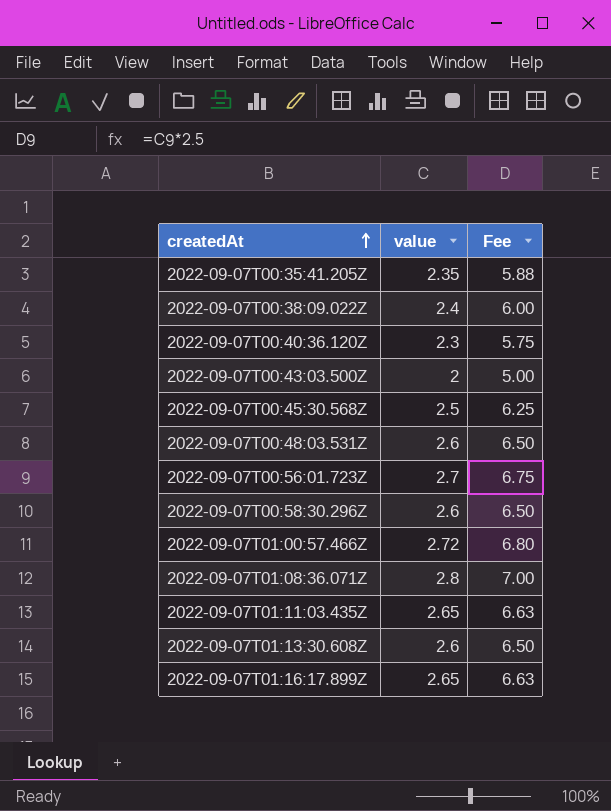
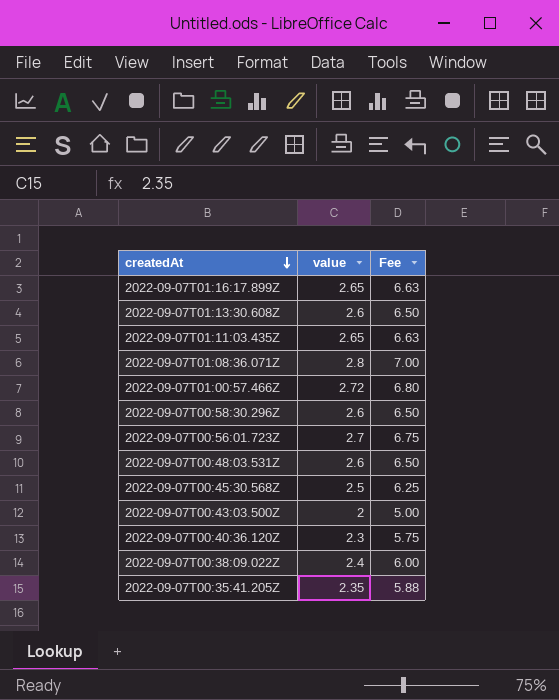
row order: createdAt ascending -> createdAt descending

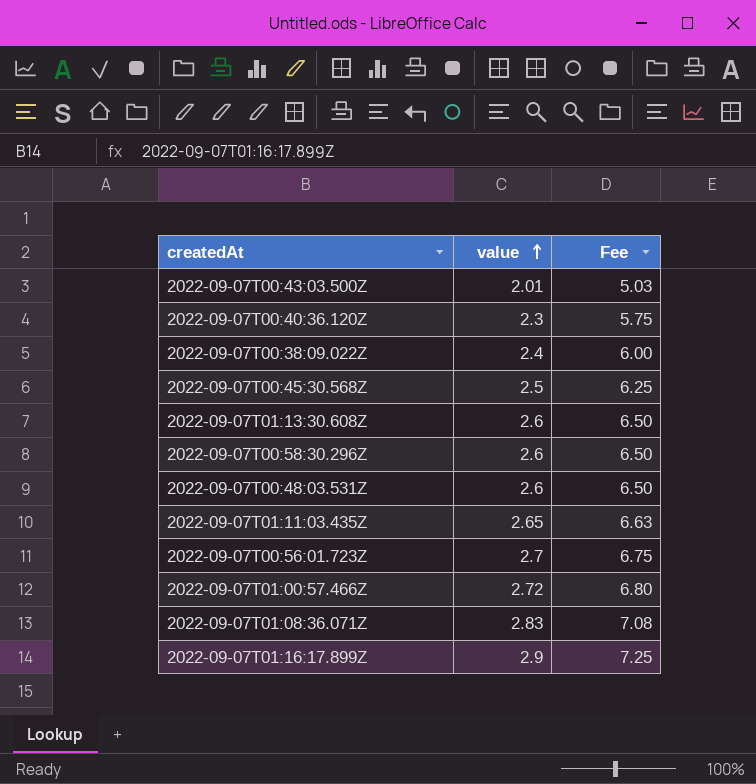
row order: createdAt descending -> value ascending
row 2022-09-07T00:35:41.205Z: 2.35 | 5.88 -> none
2022-09-07T00:43:03.500Z | value: 2 -> 2.01
2022-09-07T00:43:03.500Z | Fee: 5.00 -> 5.03
2022-09-07T01:08:36.071Z | value: 2.8 -> 2.83
2022-09-07T01:08:36.071Z | Fee: 7.00 -> 7.08
2022-09-07T01:16:17.899Z | value: 2.65 -> 2.9
2022-09-07T01:16:17.899Z | Fee: 6.63 -> 7.25

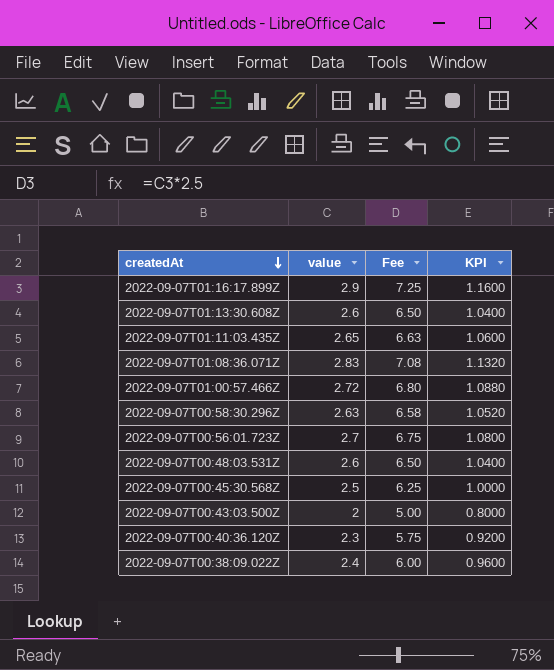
row order: value ascending -> createdAt descending
column KPI | formula: none -> [value] * 0.4
2022-09-07T00:58:30.296Z | value: 2.6 -> 2.63
2022-09-07T00:58:30.296Z | Fee: 6.50 -> 6.58
2022-09-07T00:43:03.500Z | value: 2.01 -> 2
2022-09-07T00:43:03.500Z | Fee: 5.03 -> 5.00

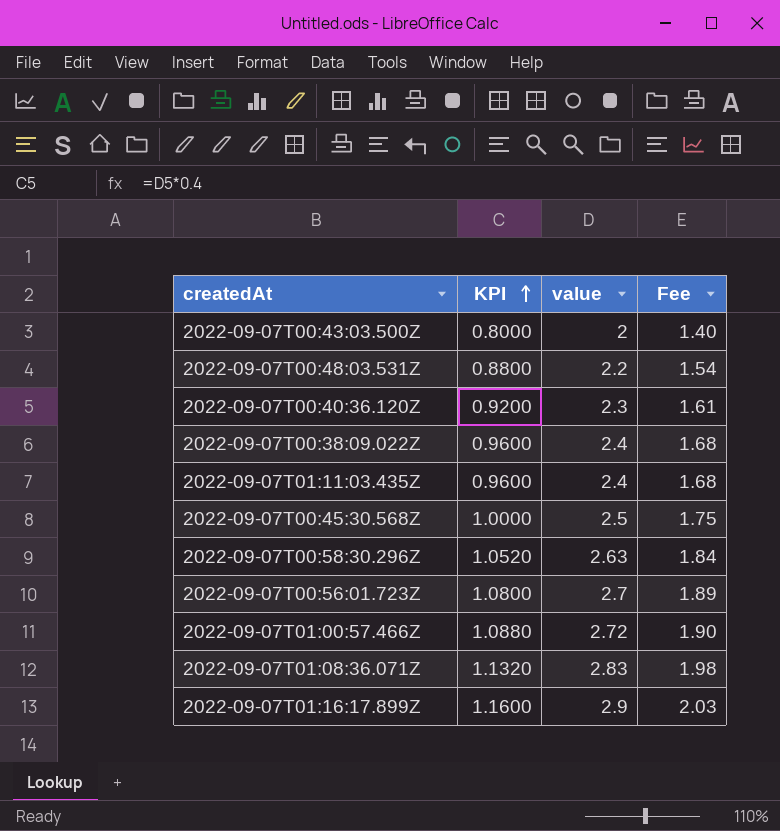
row order: createdAt descending -> KPI ascending
column KPI | position: 4 -> 2
column Fee | formula: [value] * 2.5 -> [value] * 0.7
row 2022-09-07T01:13:30.608Z: 2.6 | 6.50 | 1.0400 -> none
2022-09-07T00:48:03.531Z | KPI: 1.0400 -> 0.8800
2022-09-07T00:48:03.531Z | value: 2.6 -> 2.2
2022-09-07T01:11:03.435Z | KPI: 1.0600 -> 0.9600
2022-09-07T01:11:03.435Z | value: 2.65 -> 2.4

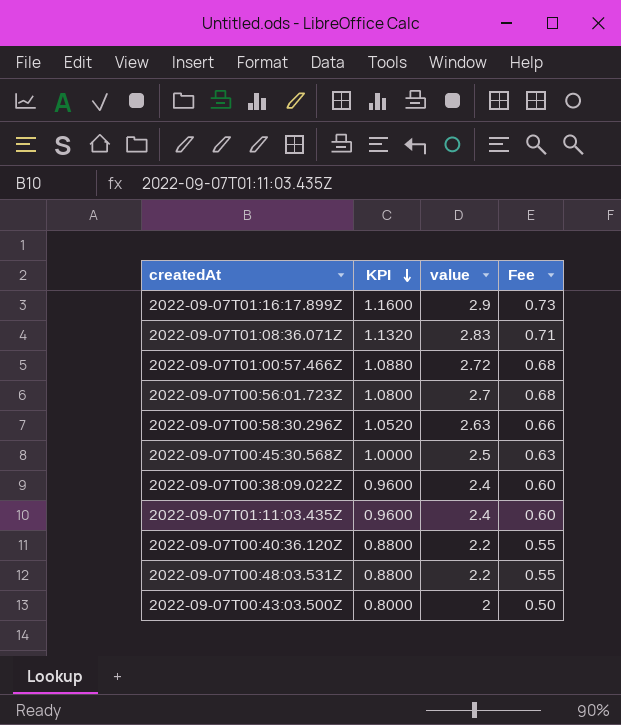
row order: KPI ascending -> KPI descending
column Fee | formula: [value] * 0.7 -> [value] * 0.25
2022-09-07T00:40:36.120Z | KPI: 0.9200 -> 0.8800
2022-09-07T00:40:36.120Z | value: 2.3 -> 2.2

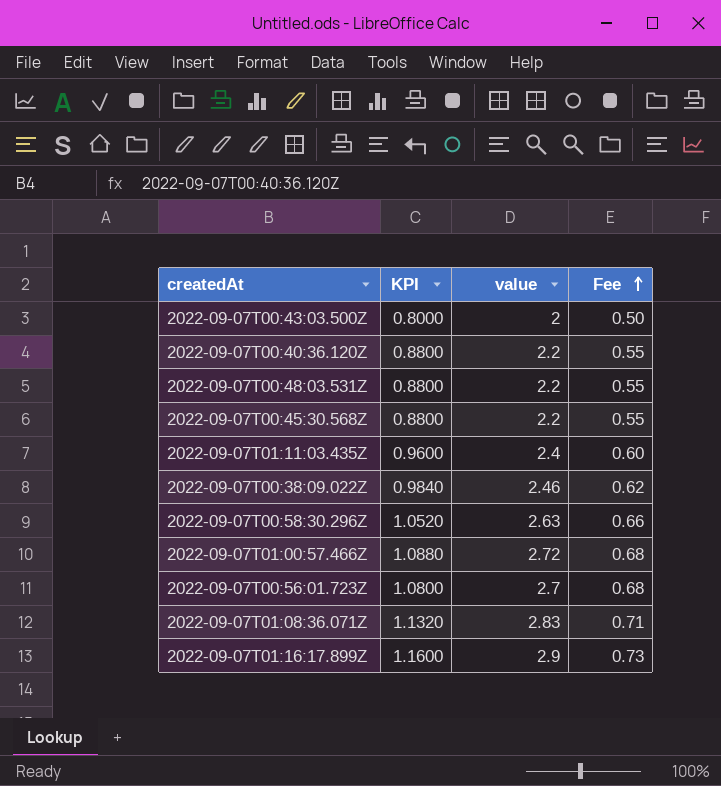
row order: KPI descending -> Fee ascending
2022-09-07T00:45:30.568Z | KPI: 1.0000 -> 0.8800
2022-09-07T00:45:30.568Z | value: 2.5 -> 2.2
2022-09-07T00:45:30.568Z | Fee: 0.63 -> 0.55
2022-09-07T00:38:09.022Z | KPI: 0.9600 -> 0.9840
2022-09-07T00:38:09.022Z | value: 2.4 -> 2.46
2022-09-07T00:38:09.022Z | Fee: 0.60 -> 0.62

